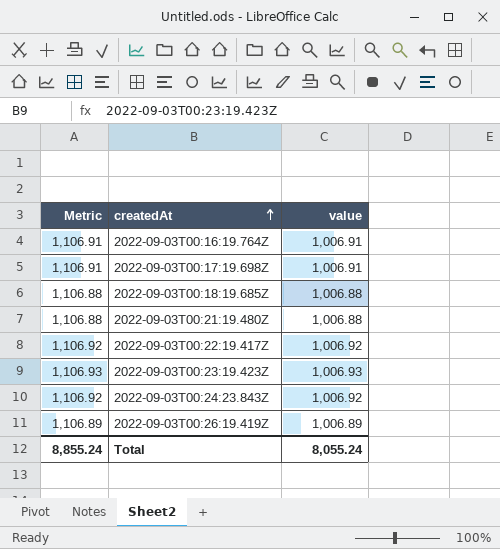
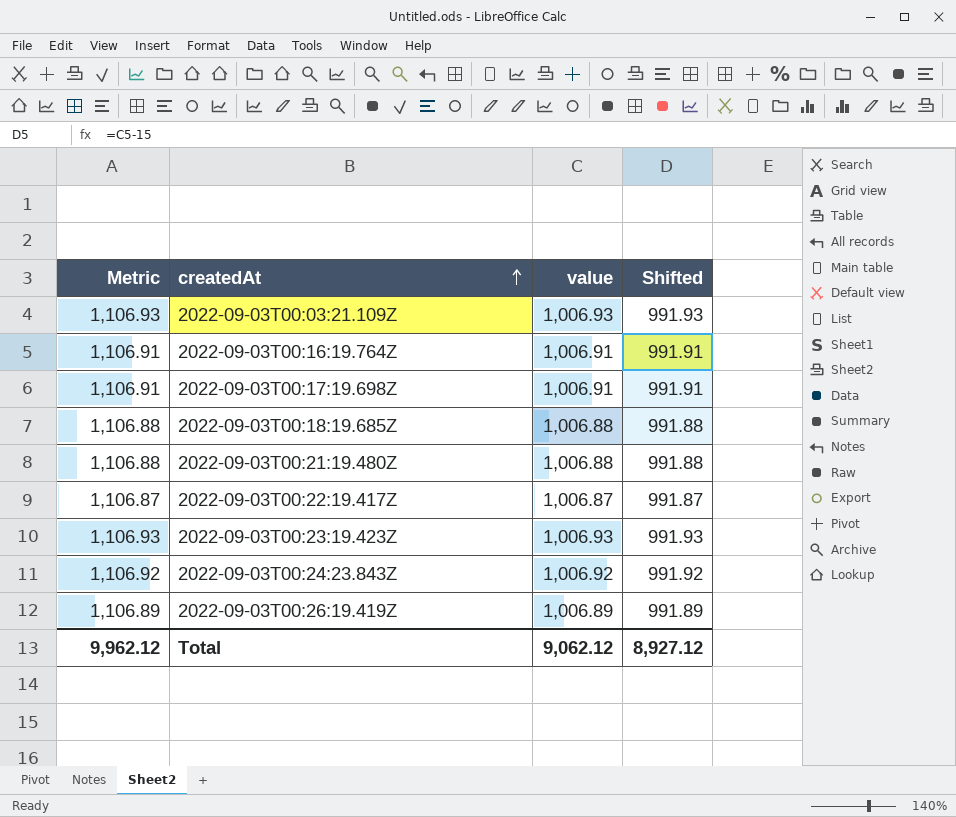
column Shifted | formula: none -> [value] - 15
row 2022-09-03T00:03:21.109Z: none -> 1,106.93 | 1,006.93 | 991.93
2022-09-03T00:22:19.417Z | Metric: 1,106.92 -> 1,106.87
2022-09-03T00:22:19.417Z | value: 1,006.92 -> 1,006.87
Total | Metric: 8,855.24 -> 9,962.12
Total | value: 8,055.24 -> 9,062.12

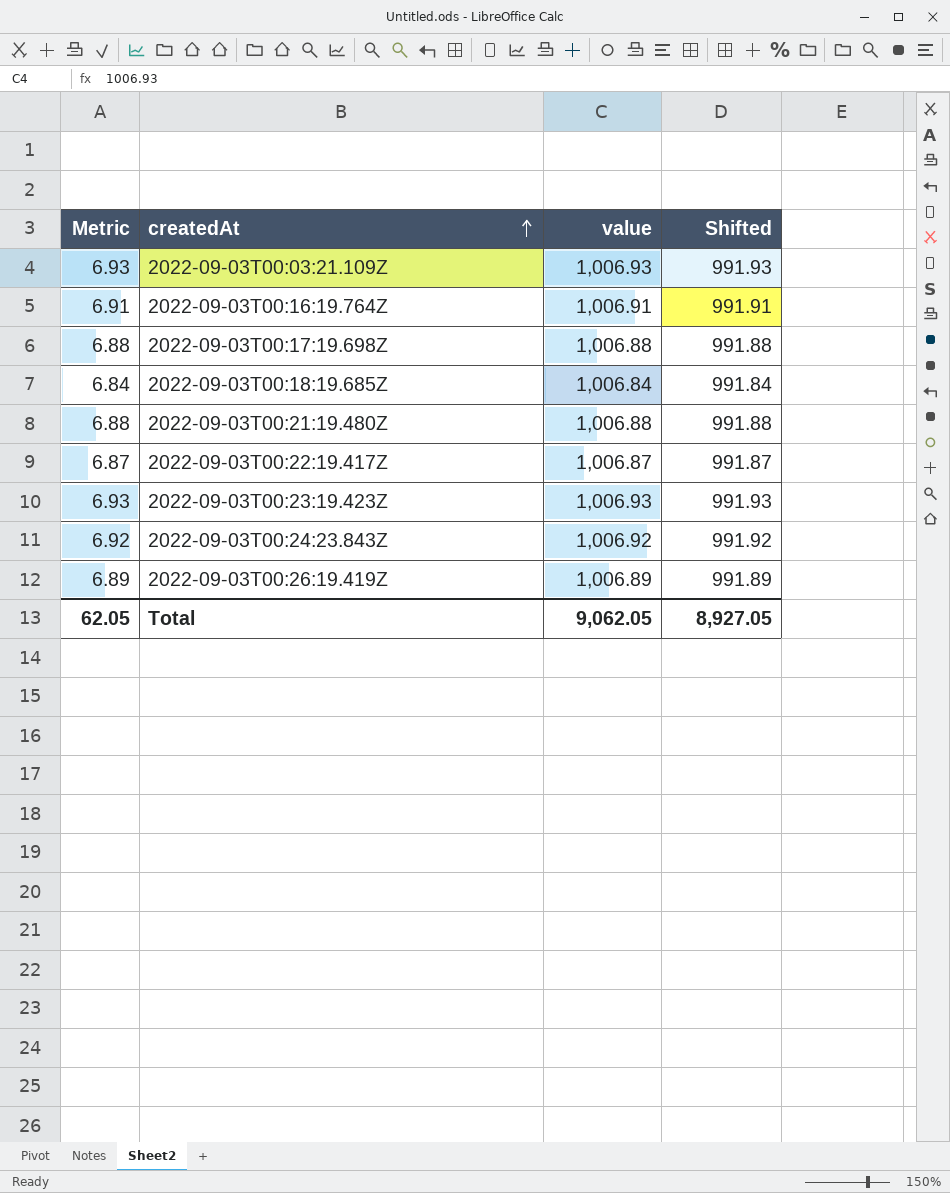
column Metric | formula: [value] + 100 -> [value] - 1000
2022-09-03T00:17:19.698Z | value: 1,006.91 -> 1,006.88
2022-09-03T00:17:19.698Z | Shifted: 991.91 -> 991.88
2022-09-03T00:18:19.685Z | value: 1,006.88 -> 1,006.84
2022-09-03T00:18:19.685Z | Shifted: 991.88 -> 991.84
Total | Metric: 9,962.12 -> 62.05
Total | value: 9,062.12 -> 9,062.05
Total | Shifted: 8,927.12 -> 8,927.05

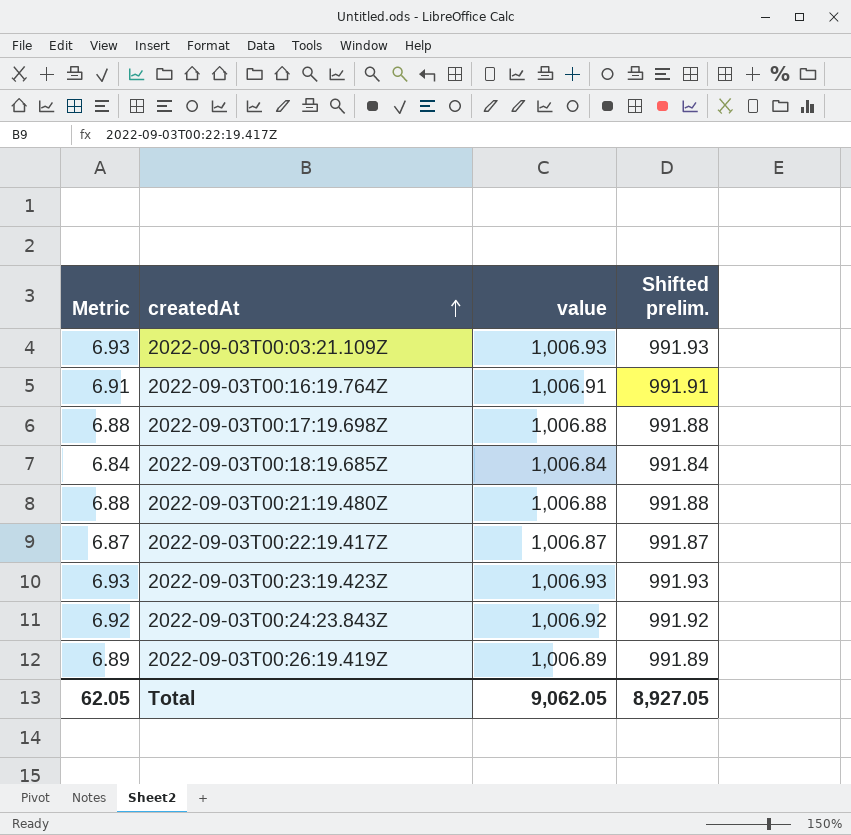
column name: Shifted -> Shifted prelim.

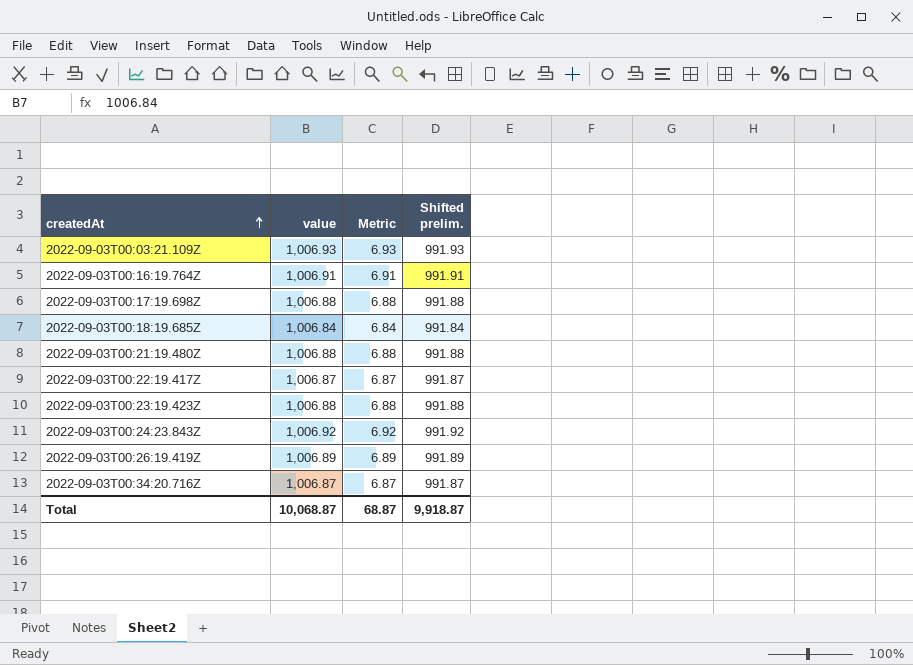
column Metric | position: 1 -> 3
2022-09-03T00:23:19.423Z | value: 1,006.93 -> 1,006.88
2022-09-03T00:23:19.423Z | Metric: 6.93 -> 6.88
2022-09-03T00:23:19.423Z | Shifted prelim.: 991.93 -> 991.88
row 2022-09-03T00:34:20.716Z: none -> 1,006.87 | 6.87 | 991.87
Total | value: 9,062.05 -> 10,068.87
Total | Metric: 62.05 -> 68.87
Total | Shifted prelim.: 8,927.05 -> 9,918.87

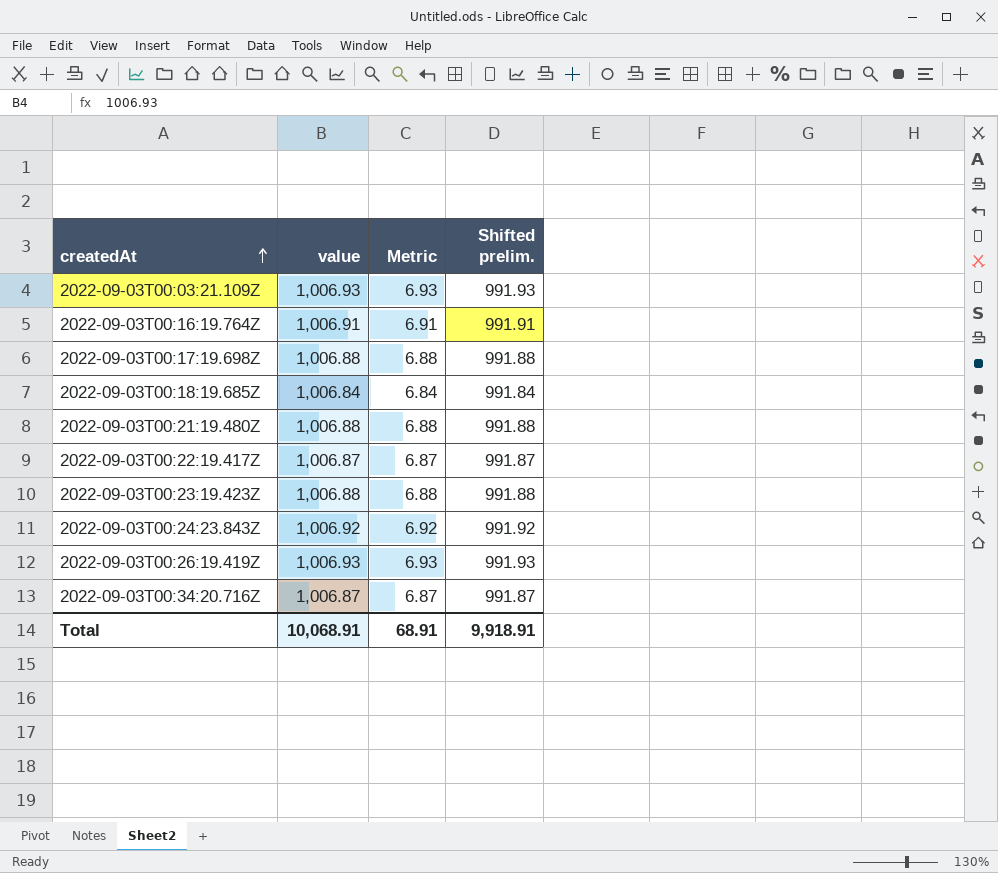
2022-09-03T00:26:19.419Z | value: 1,006.89 -> 1,006.93
2022-09-03T00:26:19.419Z | Metric: 6.89 -> 6.93
2022-09-03T00:26:19.419Z | Shifted prelim.: 991.89 -> 991.93
Total | value: 10,068.87 -> 10,068.91
Total | Metric: 68.87 -> 68.91
Total | Shifted prelim.: 9,918.87 -> 9,918.91

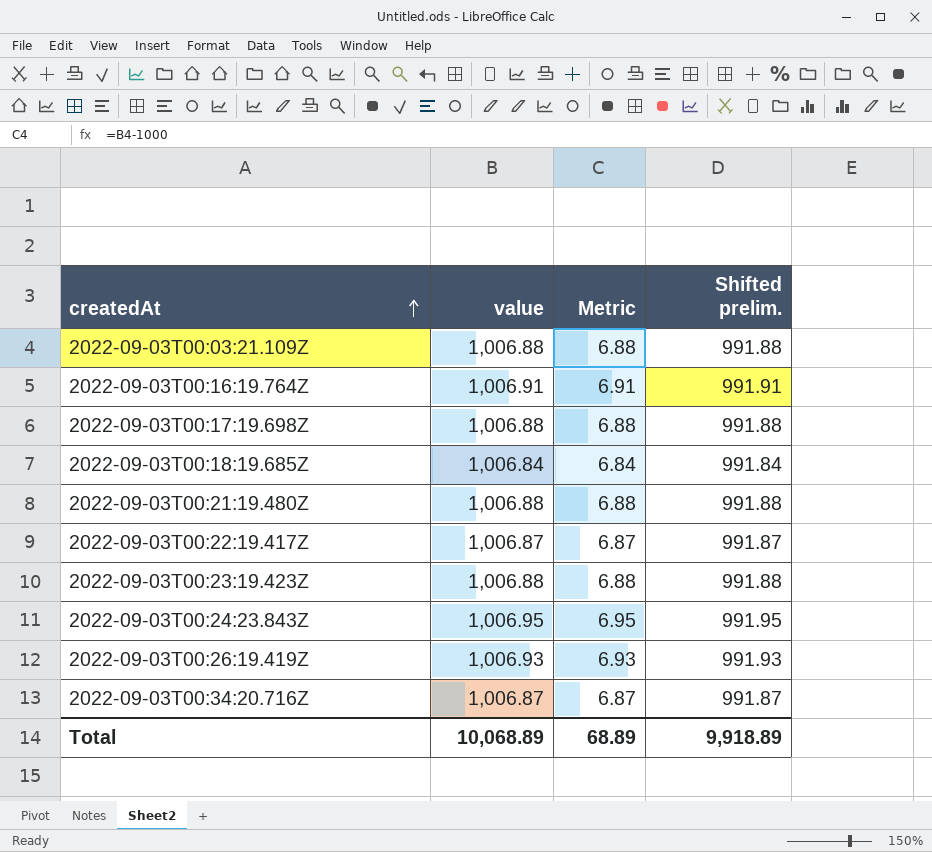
2022-09-03T00:03:21.109Z | value: 1,006.93 -> 1,006.88
2022-09-03T00:03:21.109Z | Metric: 6.93 -> 6.88
2022-09-03T00:03:21.109Z | Shifted prelim.: 991.93 -> 991.88
2022-09-03T00:24:23.843Z | value: 1,006.92 -> 1,006.95
2022-09-03T00:24:23.843Z | Metric: 6.92 -> 6.95
2022-09-03T00:24:23.843Z | Shifted prelim.: 991.92 -> 991.95
Total | value: 10,068.91 -> 10,068.89
Total | Metric: 68.91 -> 68.89
Total | Shifted prelim.: 9,918.91 -> 9,918.89

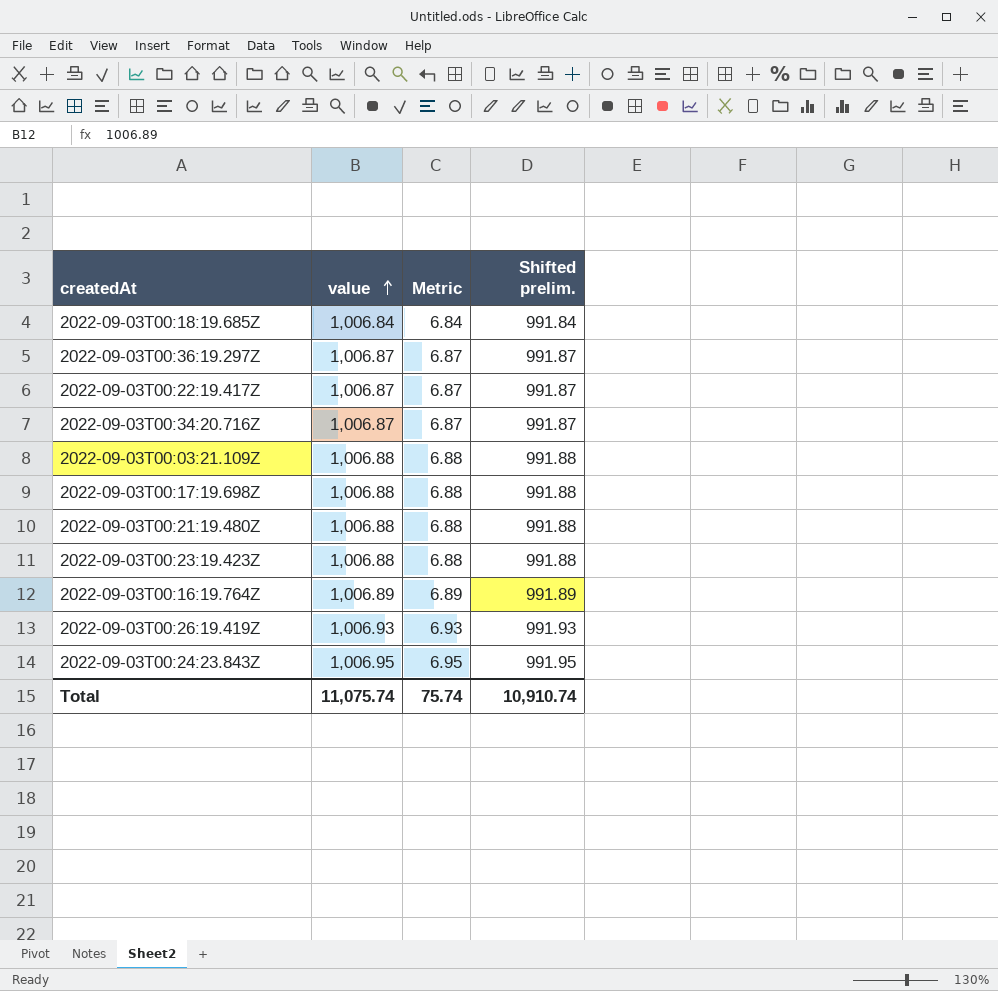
row order: createdAt ascending -> value ascending
row 2022-09-03T00:36:19.297Z: none -> 1,006.87 | 6.87 | 991.87
2022-09-03T00:16:19.764Z | value: 1,006.91 -> 1,006.89
2022-09-03T00:16:19.764Z | Metric: 6.91 -> 6.89
2022-09-03T00:16:19.764Z | Shifted prelim.: 991.91 -> 991.89
Total | value: 10,068.89 -> 11,075.74
Total | Metric: 68.89 -> 75.74
Total | Shifted prelim.: 9,918.89 -> 10,910.74

